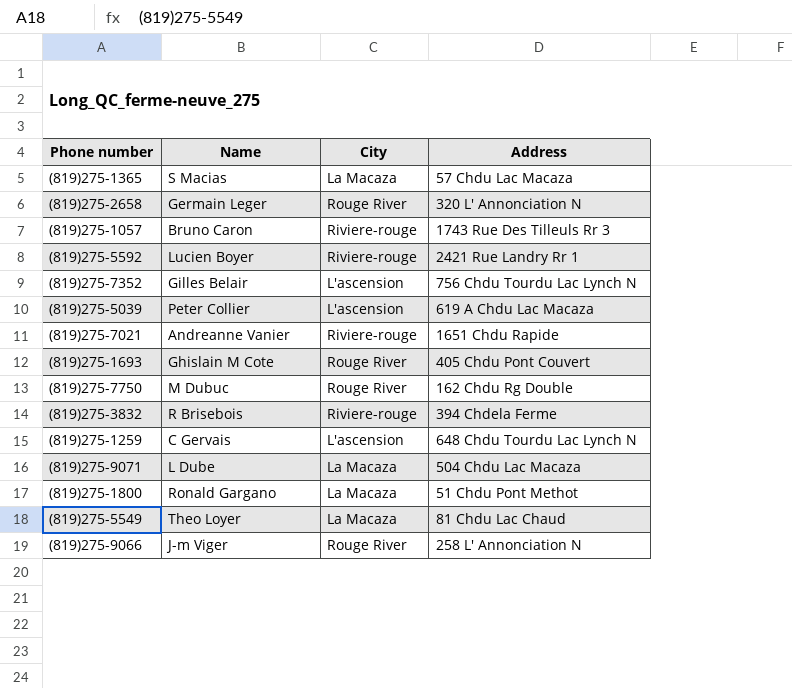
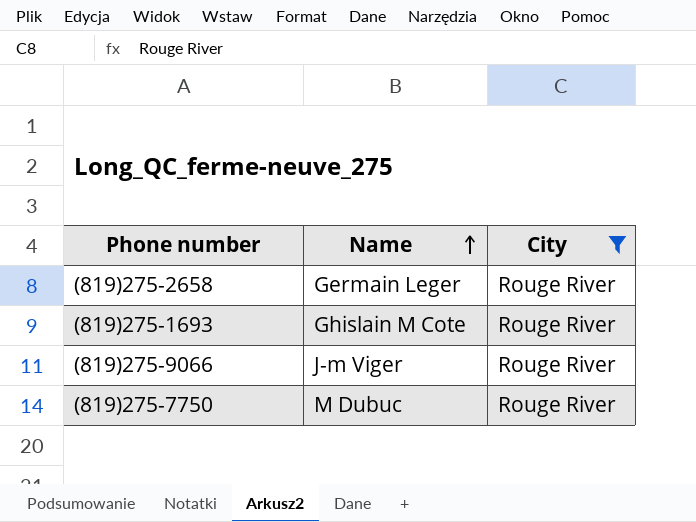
filter: none -> City = Rouge River
row order: none -> Name ascending
column Address | position: 4 -> none

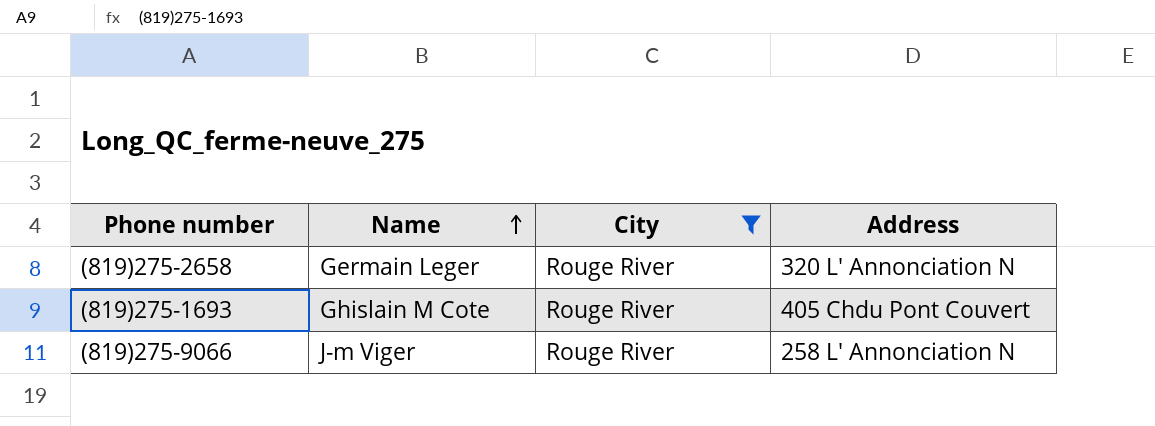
column Address | position: none -> 4
row (819)275-7750: M Dubuc | Rouge River -> none

